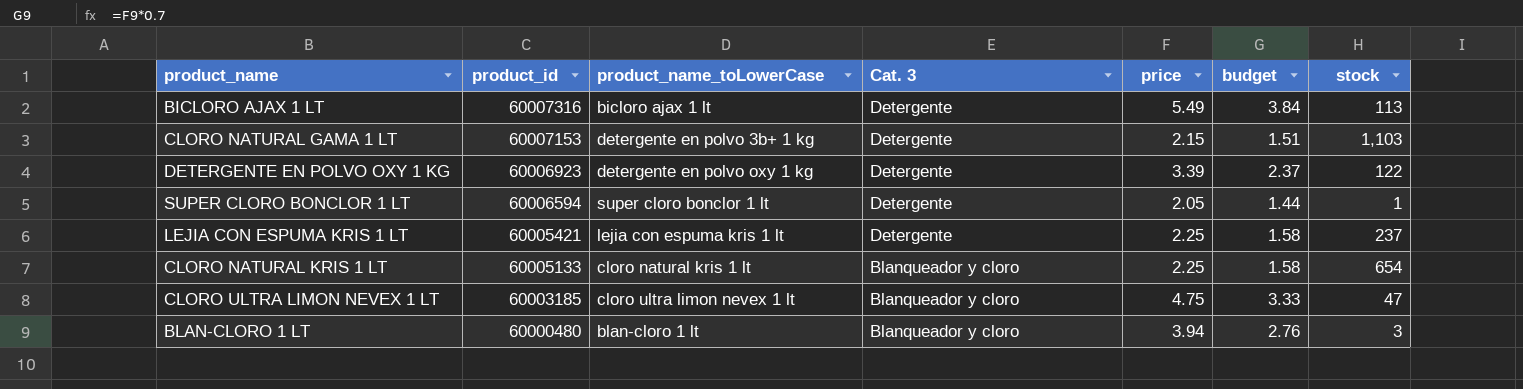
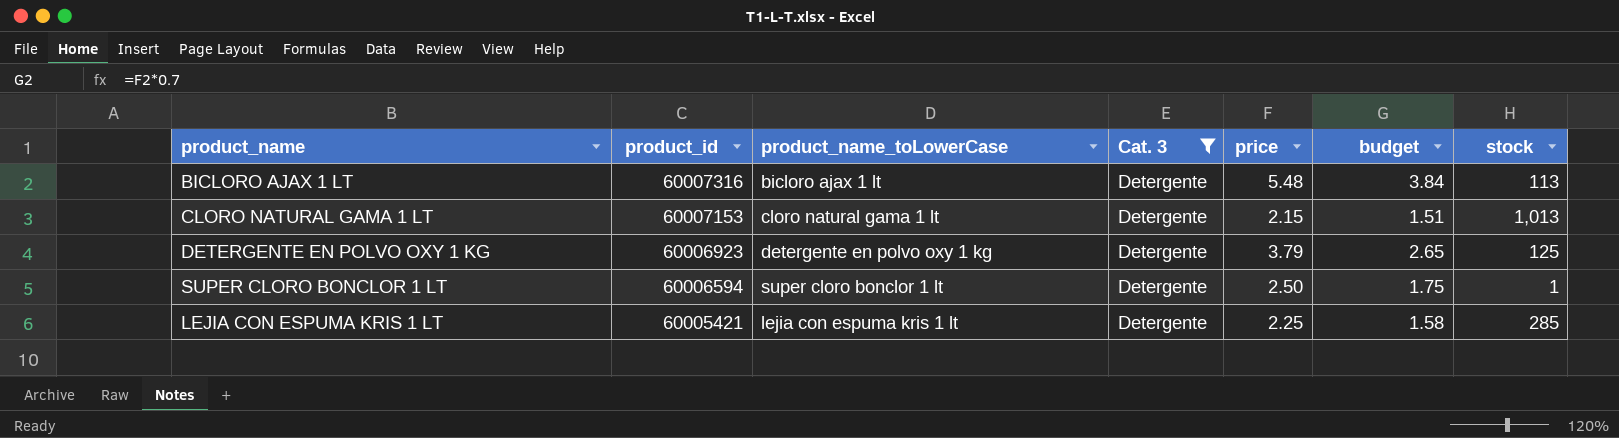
filter: none -> Cat. 3 = Detergente
BICLORO AJAX 1 LT | price: 5.49 -> 5.48
CLORO NATURAL GAMA 1 LT | product_name_toLowerCase: detergente en polvo 3b+ 1 kg -> cloro natural gama 1 lt
CLORO NATURAL GAMA 1 LT | stock: 1,103 -> 1,013
DETERGENTE EN POLVO OXY 1 KG | price: 3.39 -> 3.79
DETERGENTE EN POLVO OXY 1 KG | budget: 2.37 -> 2.65
DETERGENTE EN POLVO OXY 1 KG | stock: 122 -> 125
SUPER CLORO BONCLOR 1 LT | price: 2.05 -> 2.50
SUPER CLORO BONCLOR 1 LT | budget: 1.44 -> 1.75
LEJIA CON ESPUMA KRIS 1 LT | stock: 237 -> 285

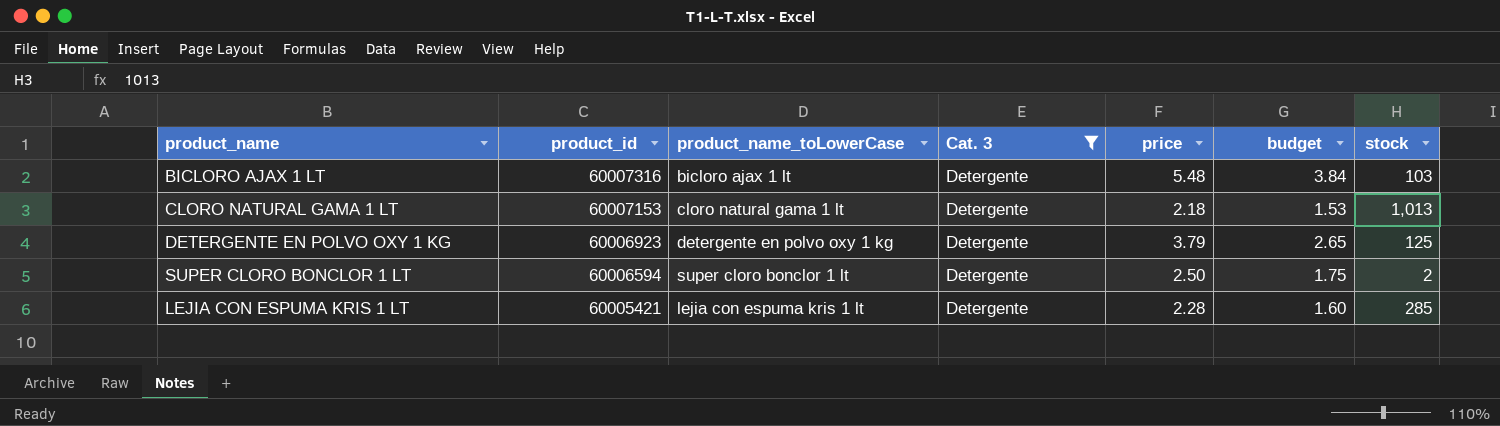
BICLORO AJAX 1 LT | stock: 113 -> 103
CLORO NATURAL GAMA 1 LT | price: 2.15 -> 2.18
CLORO NATURAL GAMA 1 LT | budget: 1.51 -> 1.53
SUPER CLORO BONCLOR 1 LT | stock: 1 -> 2
LEJIA CON ESPUMA KRIS 1 LT | price: 2.25 -> 2.28
LEJIA CON ESPUMA KRIS 1 LT | budget: 1.58 -> 1.60

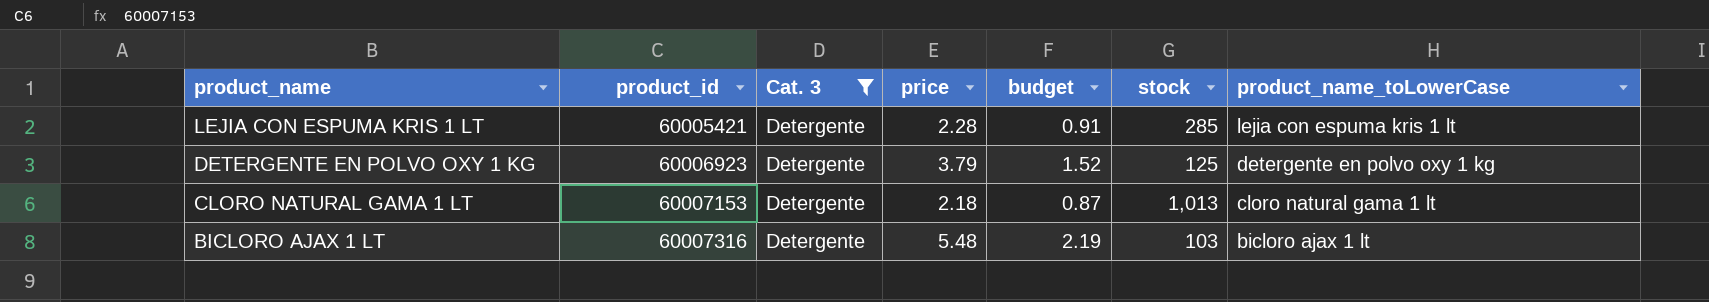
row order: product_id descending -> product_name descending
column budget | formula: [price] * 0.7 -> [price] * 0.4
column product_name_toLowerCase | position: 3 -> 7
row SUPER CLORO BONCLOR 1 LT: 60006594 | super cloro bonclor 1 lt | Detergente | 2.50 | 1.75 | 2 -> none

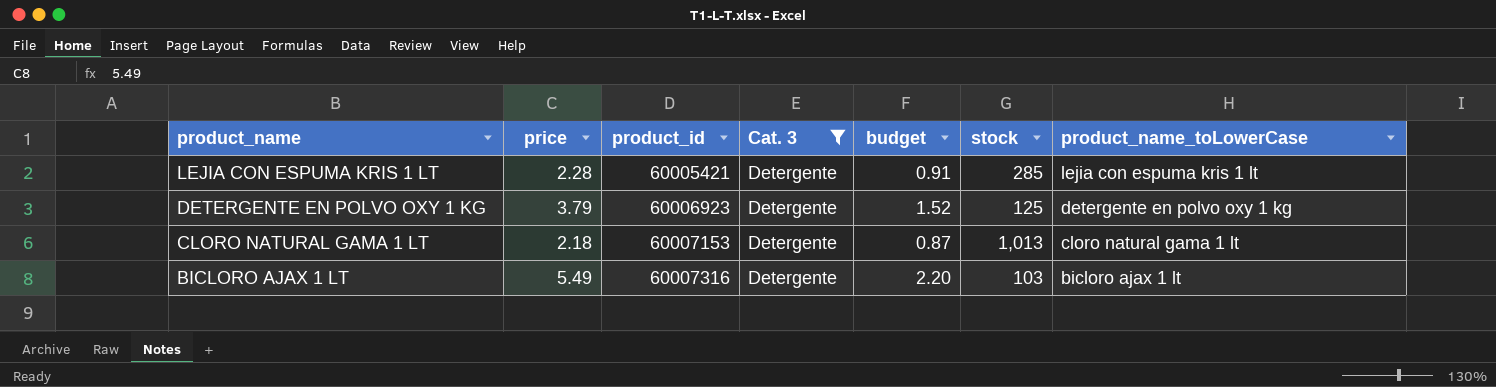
column price | position: 4 -> 2
BICLORO AJAX 1 LT | price: 5.48 -> 5.49
BICLORO AJAX 1 LT | budget: 2.19 -> 2.20

